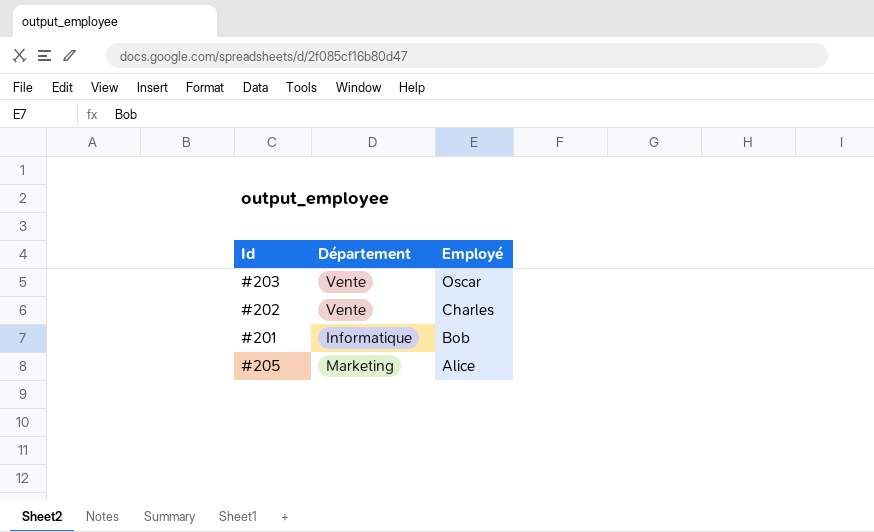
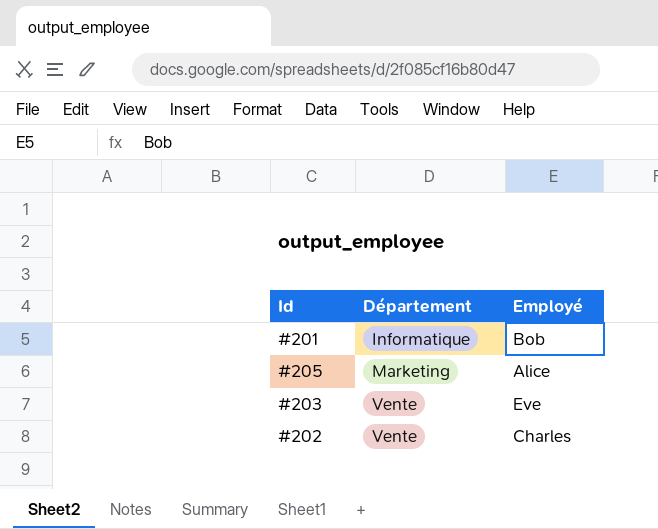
row order: Employé descending -> Département ascending
#203 | Employé: Oscar -> Eve

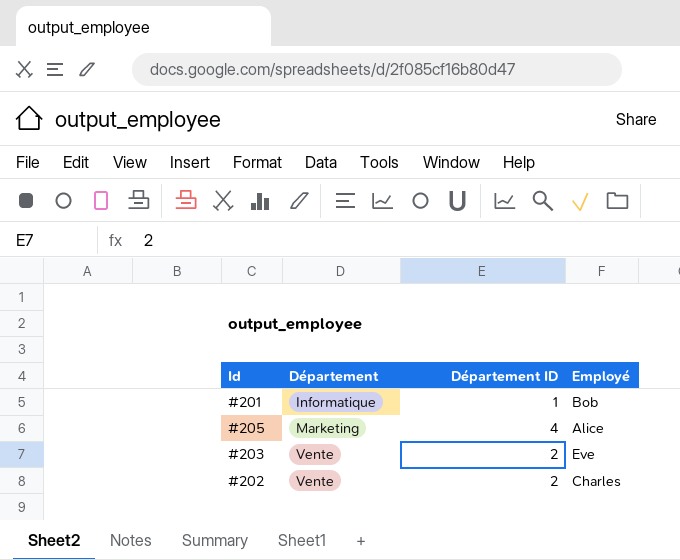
column Département ID | position: none -> 3

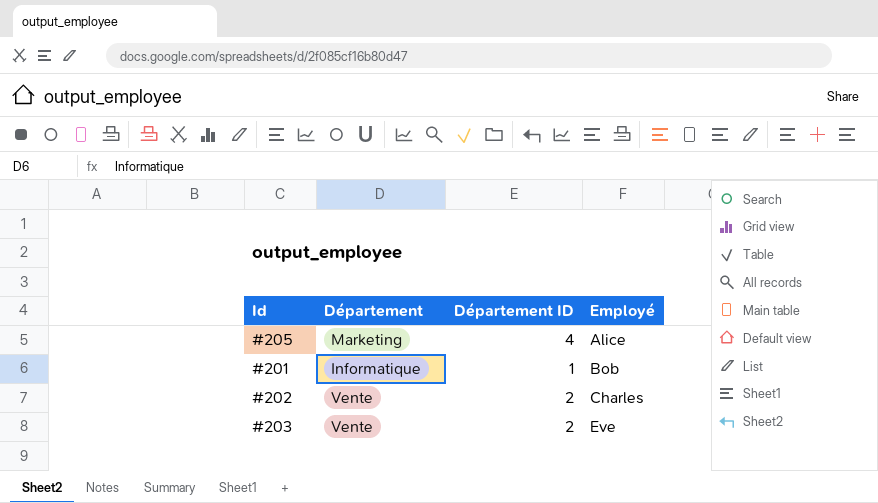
row order: Département ascending -> Employé ascending

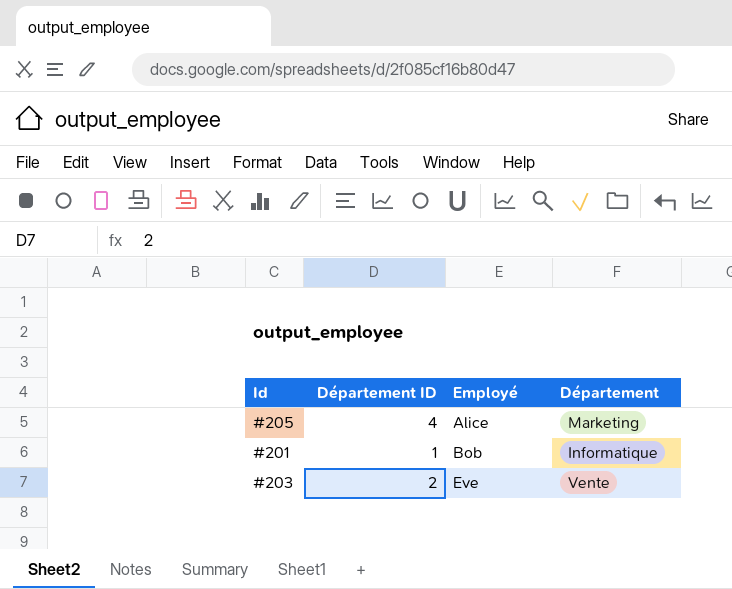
column Département | position: 2 -> 4
row #202: Vente | 2 | Charles -> none

